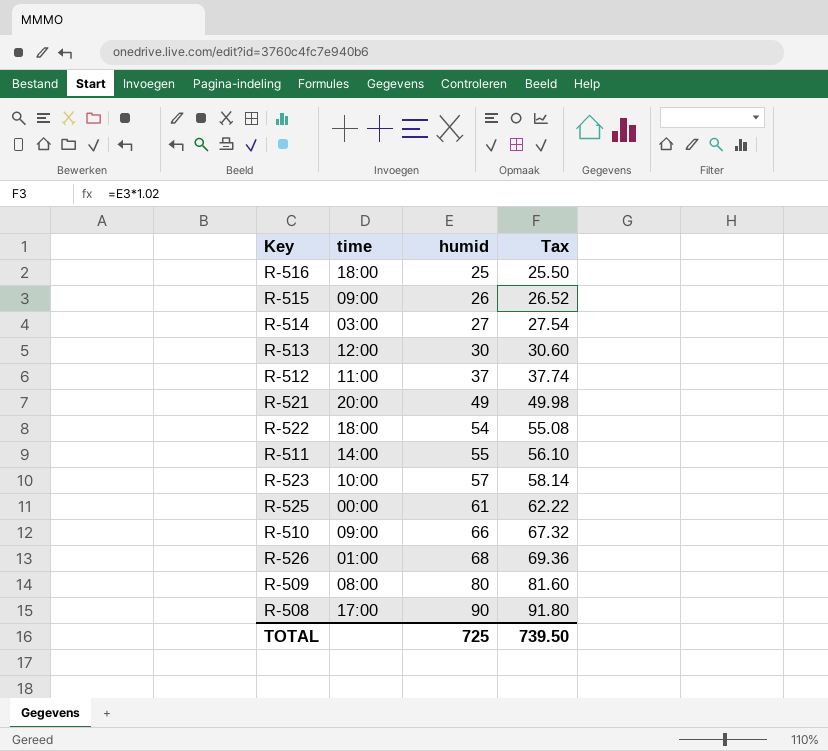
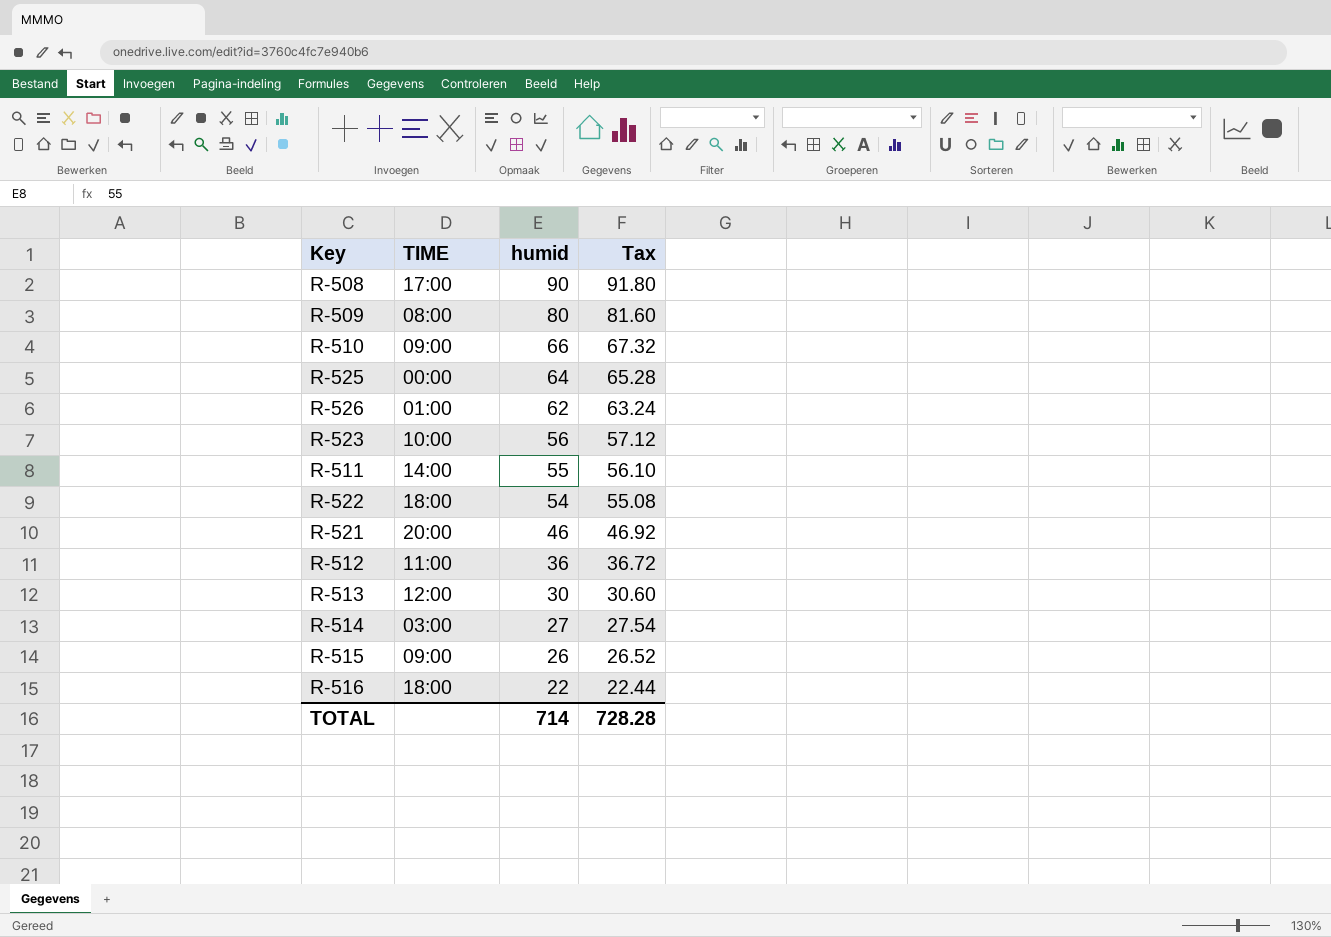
row order: humid ascending -> humid descending
column name: time -> TIME
R-525 | humid: 61 -> 64
R-525 | Tax: 62.22 -> 65.28
R-526 | humid: 68 -> 62
R-526 | Tax: 69.36 -> 63.24
R-523 | humid: 57 -> 56
R-523 | Tax: 58.14 -> 57.12
R-521 | humid: 49 -> 46
R-521 | Tax: 49.98 -> 46.92
R-512 | humid: 37 -> 36
R-512 | Tax: 37.74 -> 36.72
R-516 | humid: 25 -> 22
R-516 | Tax: 25.50 -> 22.44
TOTAL | humid: 725 -> 714
TOTAL | Tax: 739.50 -> 728.28

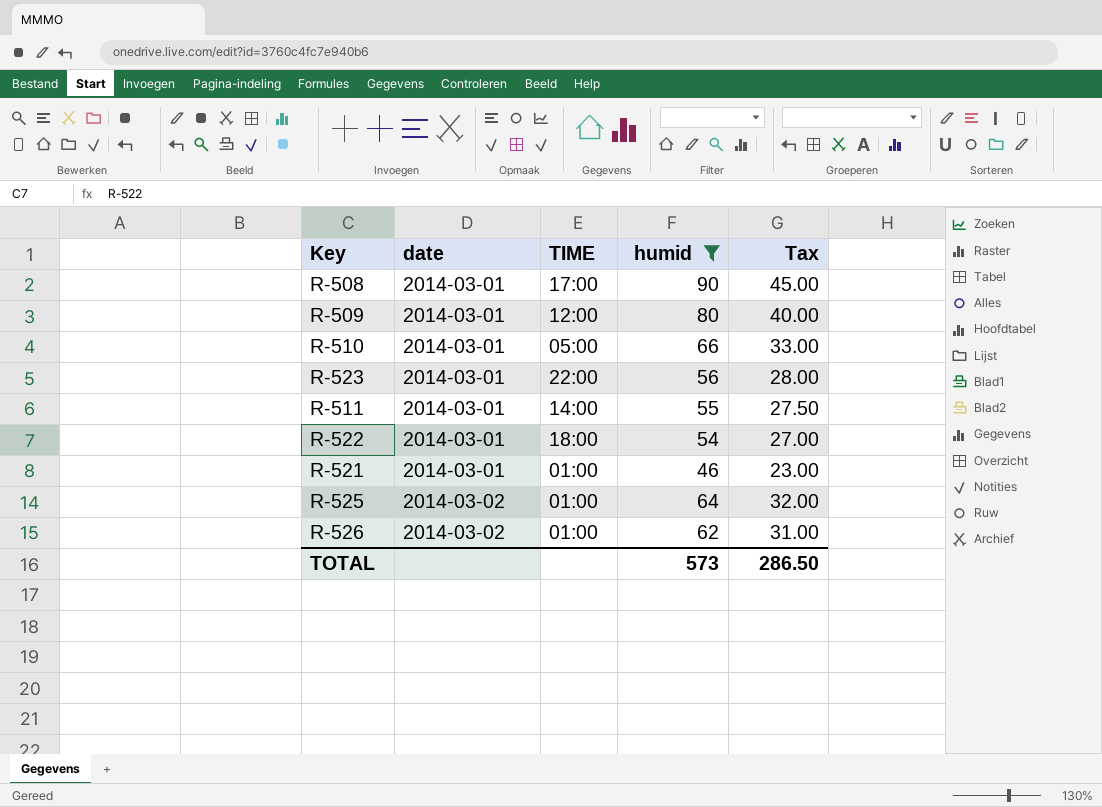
filter: none -> humid >= 46
row order: humid descending -> date ascending
column date | position: none -> 2
column Tax | formula: [humid] * 1.02 -> [humid] * 0.5
R-509 | TIME: 08:00 -> 12:00
R-510 | TIME: 09:00 -> 05:00
R-523 | TIME: 10:00 -> 22:00
R-521 | TIME: 20:00 -> 01:00
R-525 | TIME: 00:00 -> 01:00
TOTAL | humid: 714 -> 573
TOTAL | Tax: 728.28 -> 286.50

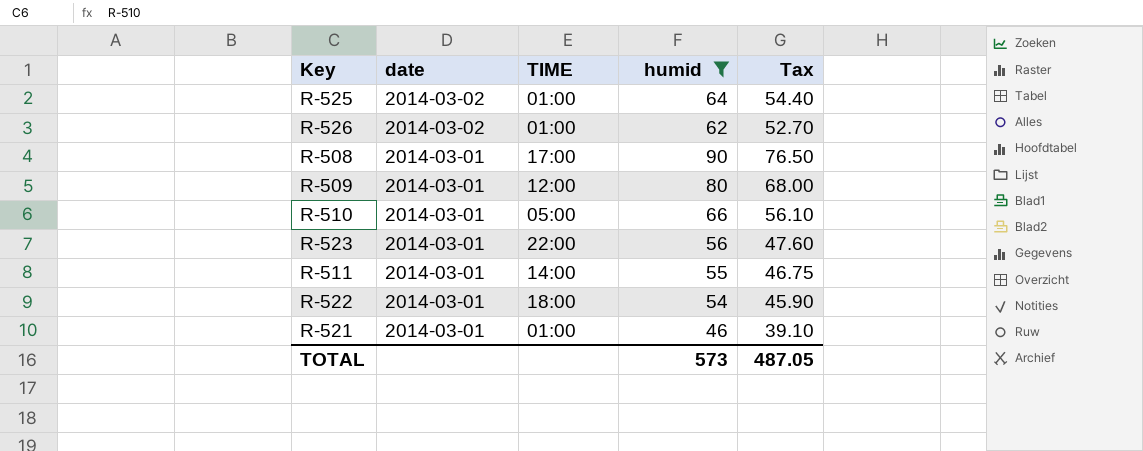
row order: date ascending -> date descending
column Tax | formula: [humid] * 0.5 -> [humid] * 0.85
TOTAL | Tax: 286.50 -> 487.05

